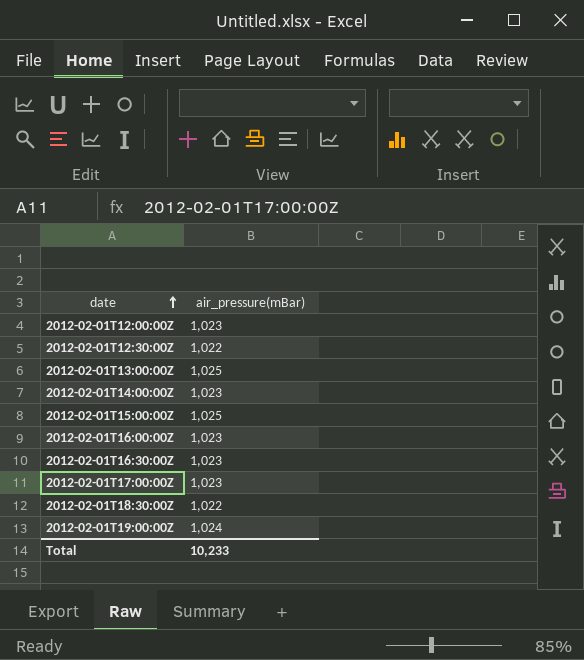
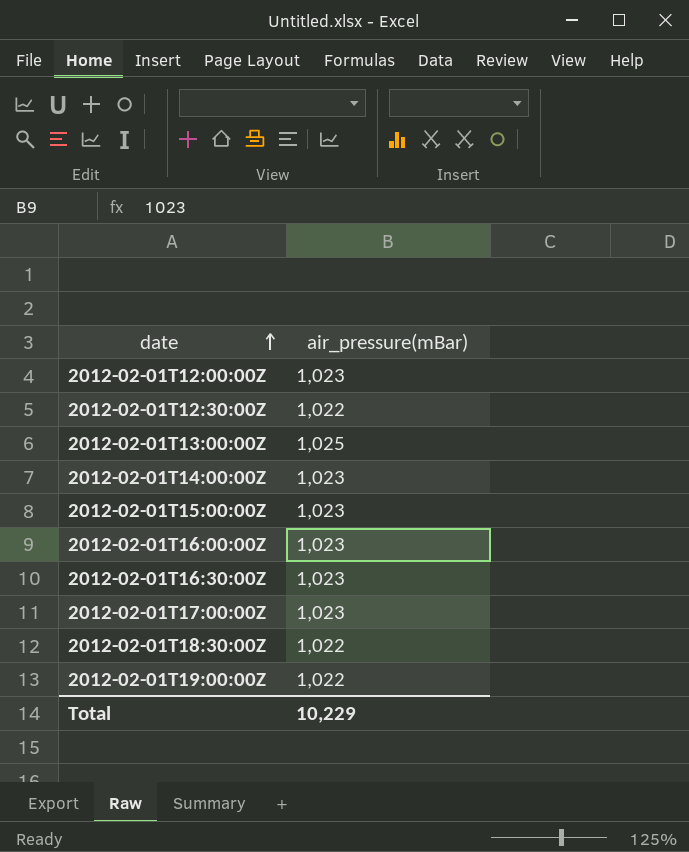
2012-02-01T15:00:00Z | air_pressure(mBar): 1,025 -> 1,023
2012-02-01T19:00:00Z | air_pressure(mBar): 1,024 -> 1,022
Total | air_pressure(mBar): 10,233 -> 10,229

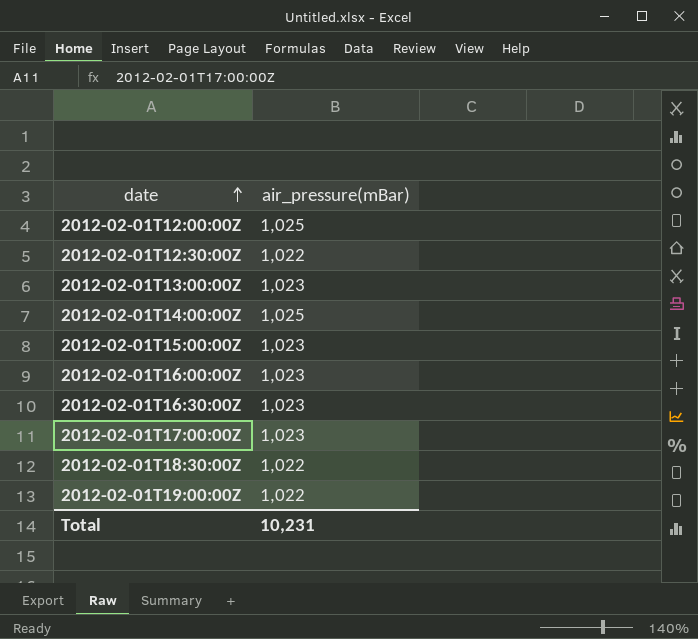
2012-02-01T12:00:00Z | air_pressure(mBar): 1,023 -> 1,025
2012-02-01T13:00:00Z | air_pressure(mBar): 1,025 -> 1,023
2012-02-01T14:00:00Z | air_pressure(mBar): 1,023 -> 1,025
Total | air_pressure(mBar): 10,229 -> 10,231

